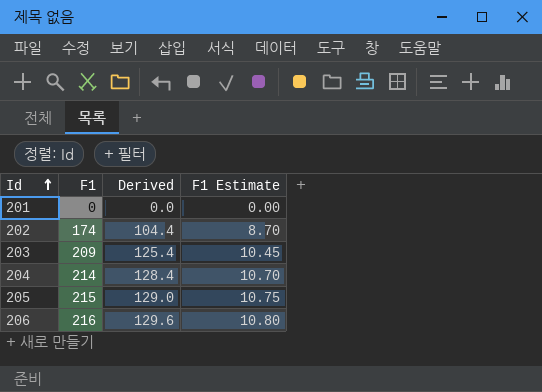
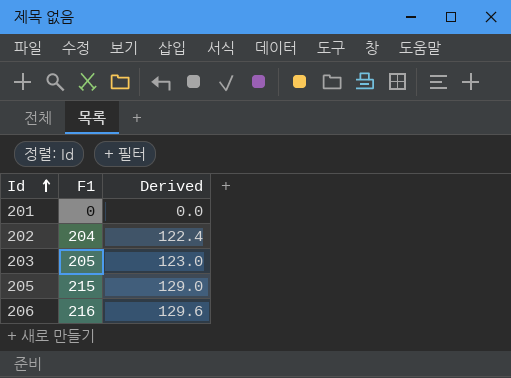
column F1 Estimate | formula: [F1] * 0.05 -> none
row 204: 214 | 128.4 | 10.70 -> none
202 | F1: 174 -> 204
202 | Derived: 104.4 -> 122.4
203 | F1: 209 -> 205
203 | Derived: 125.4 -> 123.0

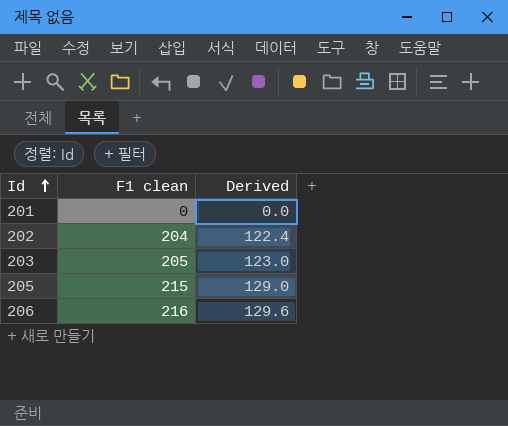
column name: F1 -> F1 clean

